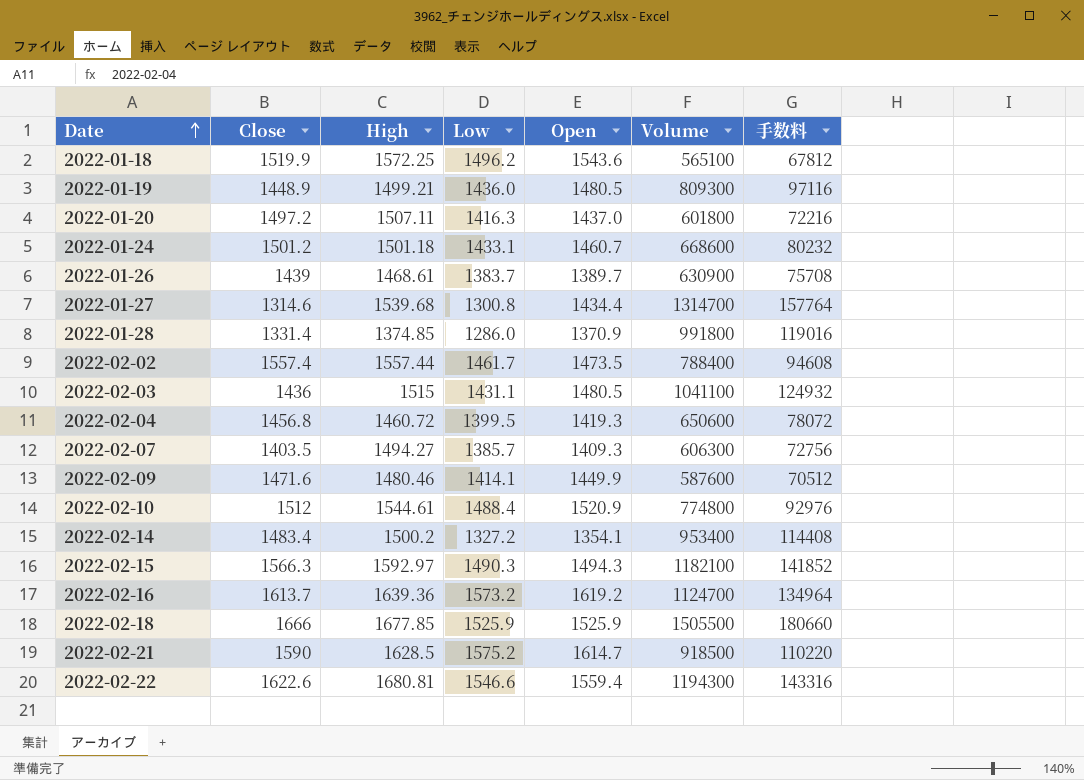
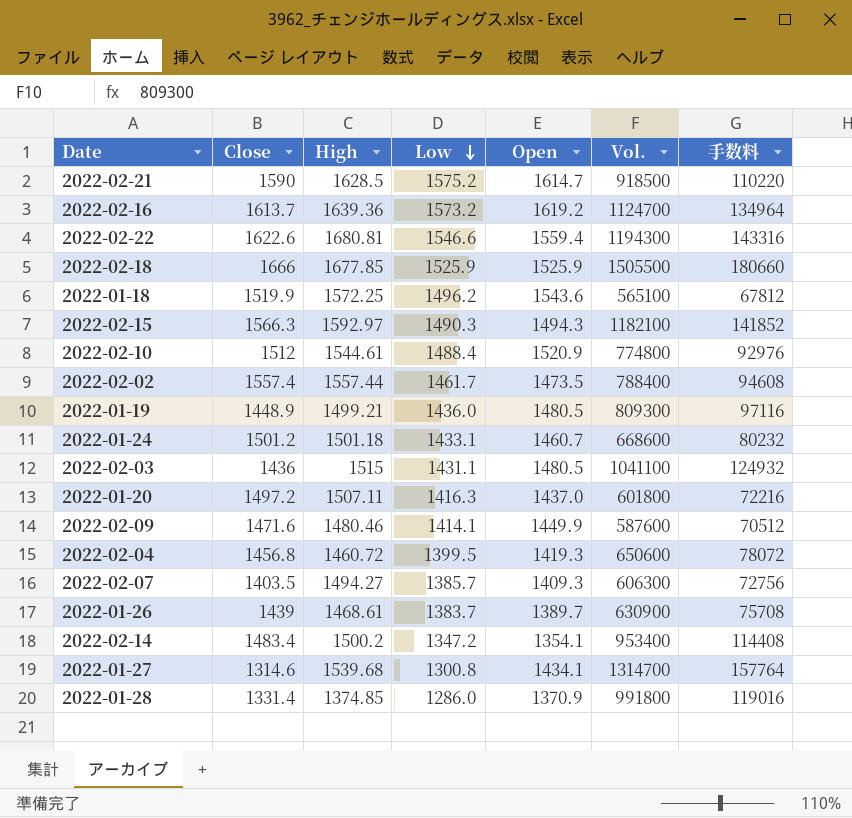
row order: Date ascending -> Low descending
column name: Volume -> Vol.
2022-02-14 | Low: 1327.2 -> 1347.2
2022-01-27 | Open: 1434.4 -> 1434.1

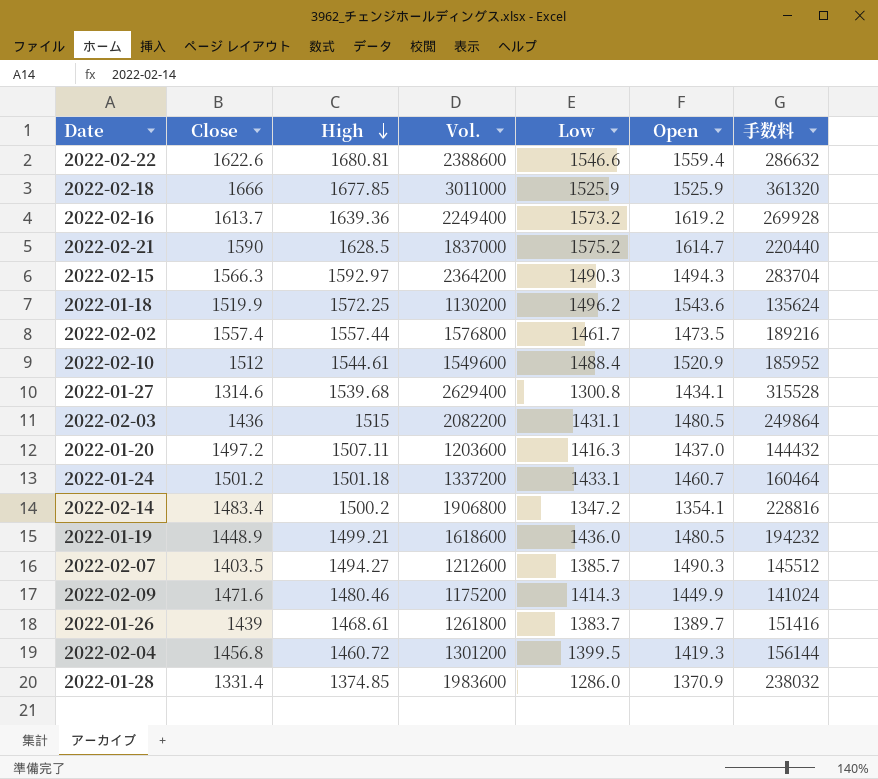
row order: Low descending -> High descending
column Vol. | position: 6 -> 4
2022-02-22 | Vol.: 1194300 -> 2388600
2022-02-22 | 手数料: 143316 -> 286632
2022-02-18 | Vol.: 1505500 -> 3011000
2022-02-18 | 手数料: 180660 -> 361320
2022-02-16 | Vol.: 1124700 -> 2249400
2022-02-16 | 手数料: 134964 -> 269928
2022-02-21 | Vol.: 918500 -> 1837000
2022-02-21 | 手数料: 110220 -> 220440
2022-02-15 | Vol.: 1182100 -> 2364200
2022-02-15 | 手数料: 141852 -> 283704
2022-01-18 | Vol.: 565100 -> 1130200
2022-01-18 | 手数料: 67812 -> 135624
2022-02-02 | Vol.: 788400 -> 1576800
2022-02-02 | 手数料: 94608 -> 189216
2022-02-10 | Vol.: 774800 -> 1549600
2022-02-10 | 手数料: 92976 -> 185952
2022-01-27 | Vol.: 1314700 -> 2629400
2022-01-27 | 手数料: 157764 -> 315528
2022-02-03 | Vol.: 1041100 -> 2082200
2022-02-03 | 手数料: 124932 -> 249864
2022-01-20 | Vol.: 601800 -> 1203600
2022-01-20 | 手数料: 72216 -> 144432
2022-01-24 | Vol.: 668600 -> 1337200
2022-01-24 | 手数料: 80232 -> 160464
2022-02-14 | Vol.: 953400 -> 1906800
2022-02-14 | 手数料: 114408 -> 228816
2022-01-19 | Vol.: 809300 -> 1618600
2022-01-19 | 手数料: 97116 -> 194232
2022-02-07 | Vol.: 606300 -> 1212600
2022-02-07 | Open: 1409.3 -> 1490.3
2022-02-07 | 手数料: 72756 -> 145512
2022-02-09 | Vol.: 587600 -> 1175200
2022-02-09 | Low: 1414.1 -> 1414.3
2022-02-09 | 手数料: 70512 -> 141024
2022-01-26 | Vol.: 630900 -> 1261800
2022-01-26 | 手数料: 75708 -> 151416
2022-02-04 | Vol.: 650600 -> 1301200
2022-02-04 | 手数料: 78072 -> 156144
2022-01-28 | Vol.: 991800 -> 1983600
2022-01-28 | 手数料: 119016 -> 238032

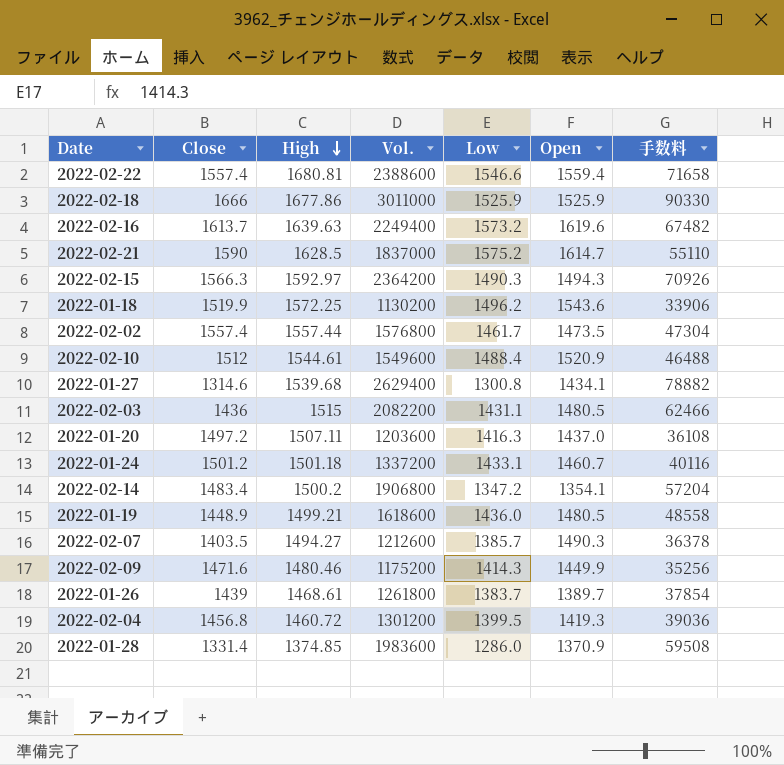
column 手数料 | formula: [Vol.] * 0.12 -> [Vol.] * 0.03
2022-02-22 | Close: 1622.6 -> 1557.4
2022-02-18 | High: 1677.85 -> 1677.86
2022-02-16 | High: 1639.36 -> 1639.63
2022-02-16 | Open: 1619.2 -> 1619.6

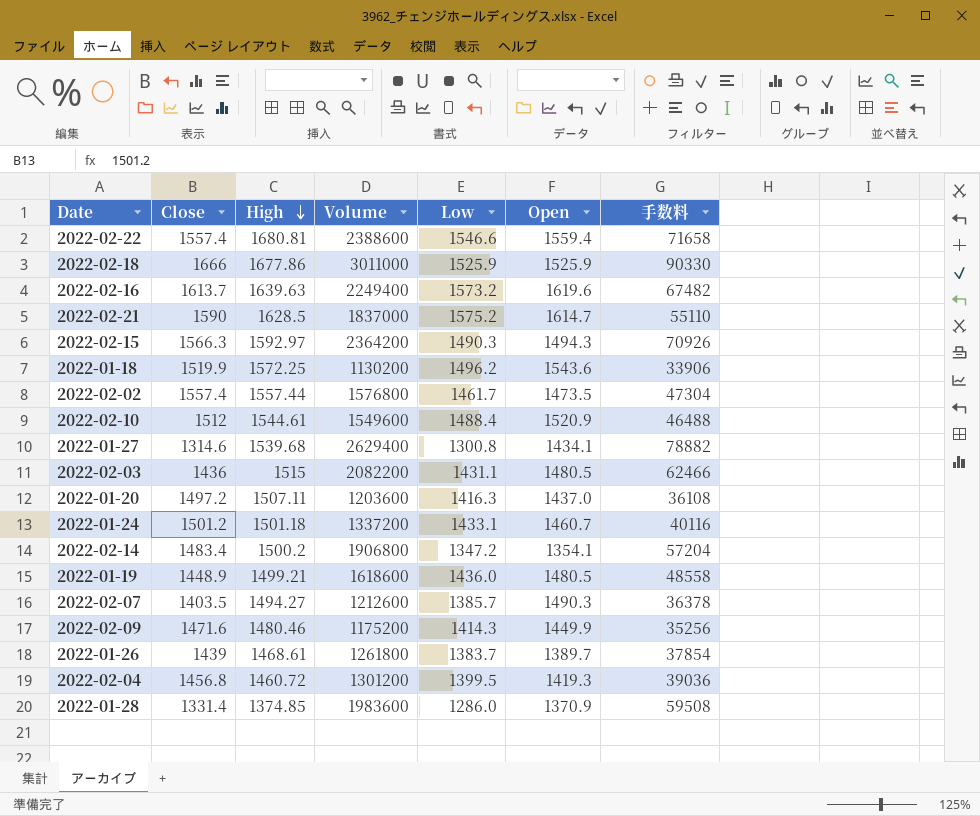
column name: Vol. -> Volume

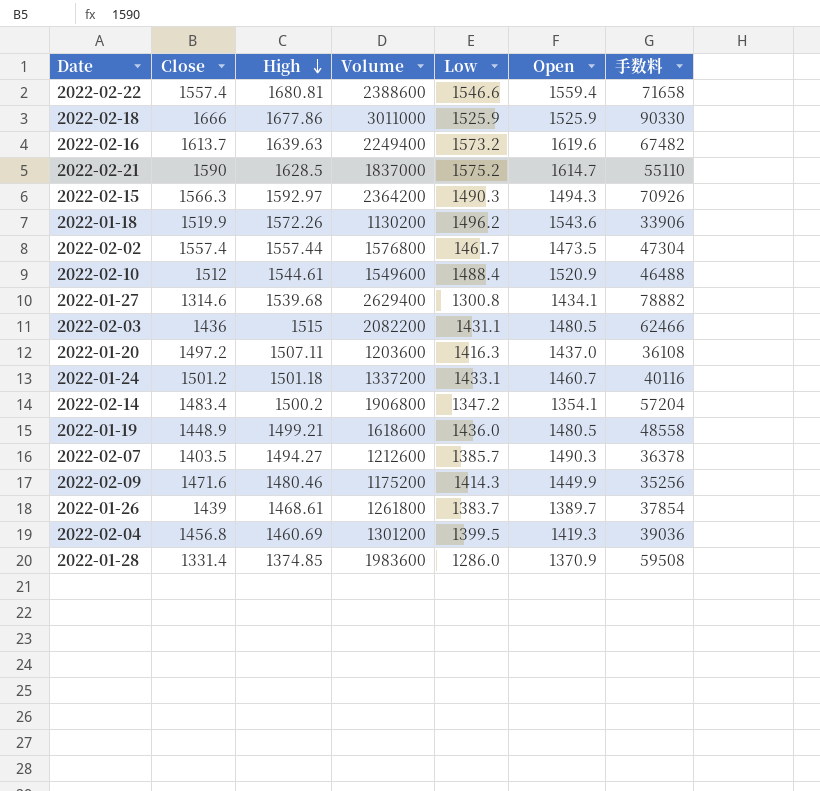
2022-01-18 | High: 1572.25 -> 1572.26
2022-02-04 | High: 1460.72 -> 1460.69

